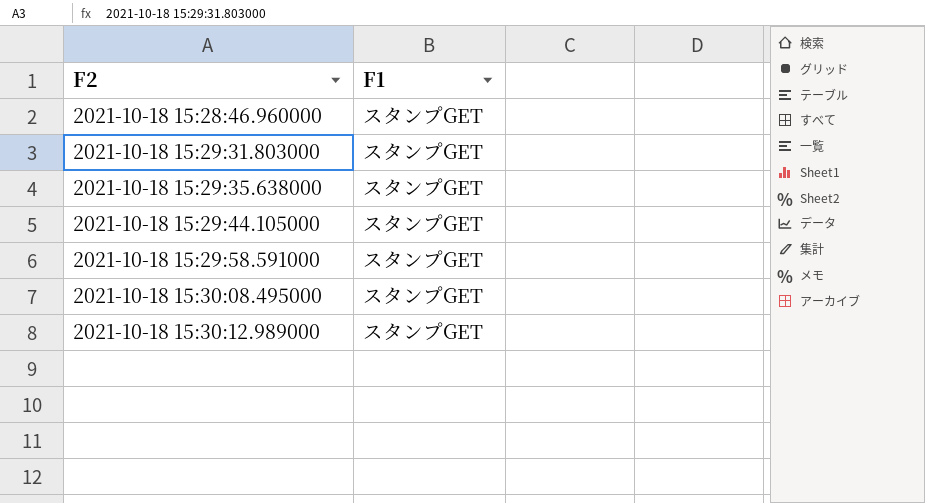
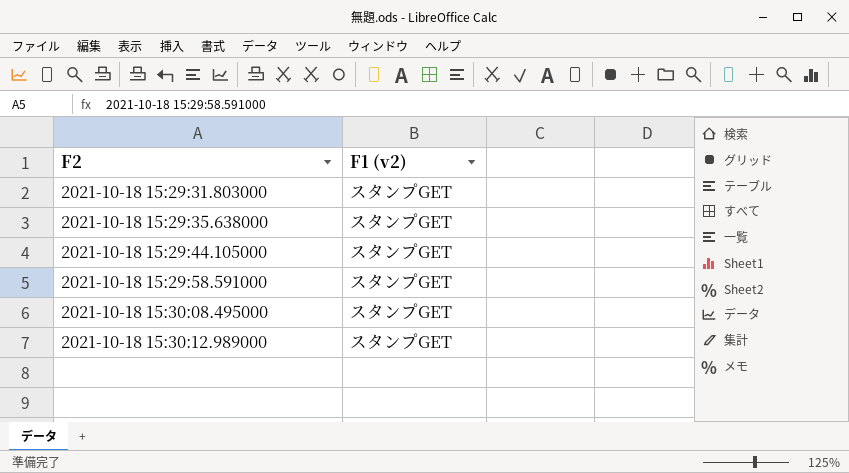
column name: F1 -> F1 (v2)
row 2021-10-18 15:28:46.960000: スタンプGET -> none

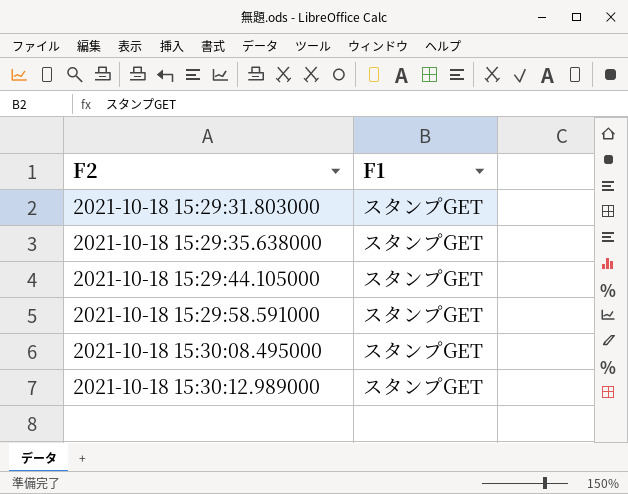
column name: F1 (v2) -> F1

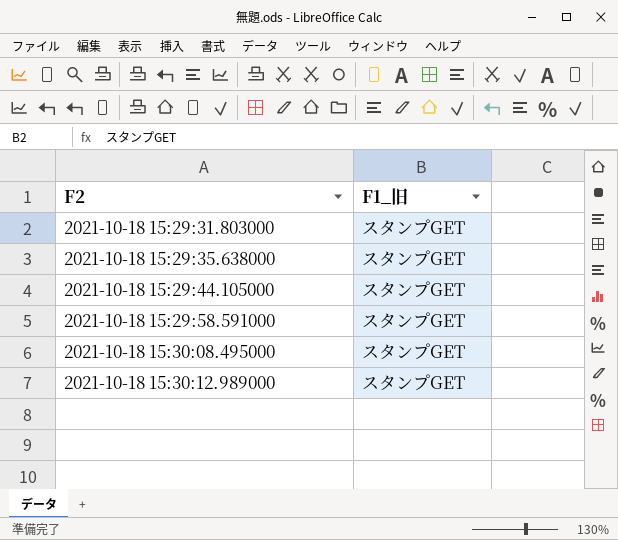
column name: F1 -> F1_旧

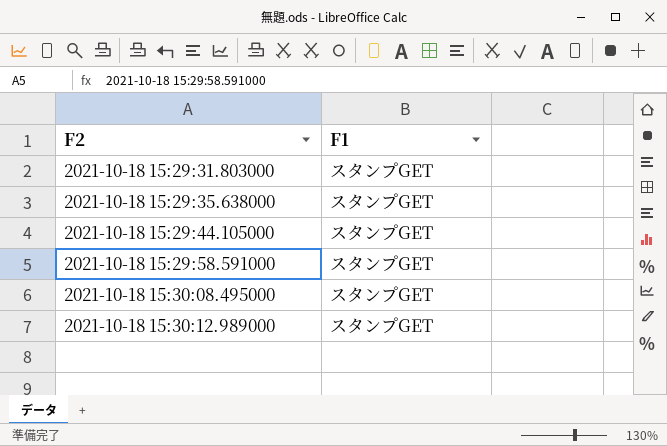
column name: F1_旧 -> F1

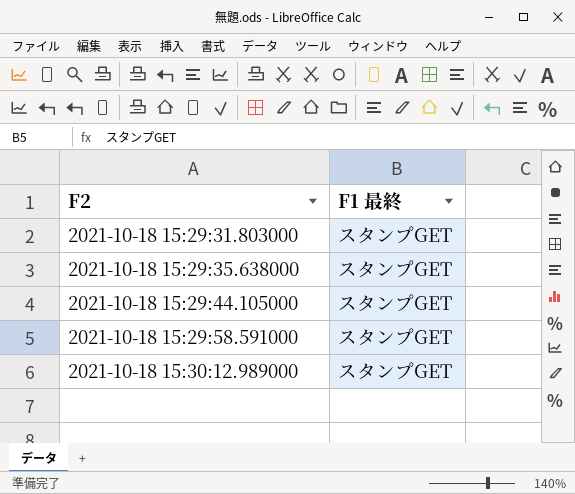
column name: F1 -> F1 最終
row 2021-10-18 15:30:08.495000: スタンプGET -> none

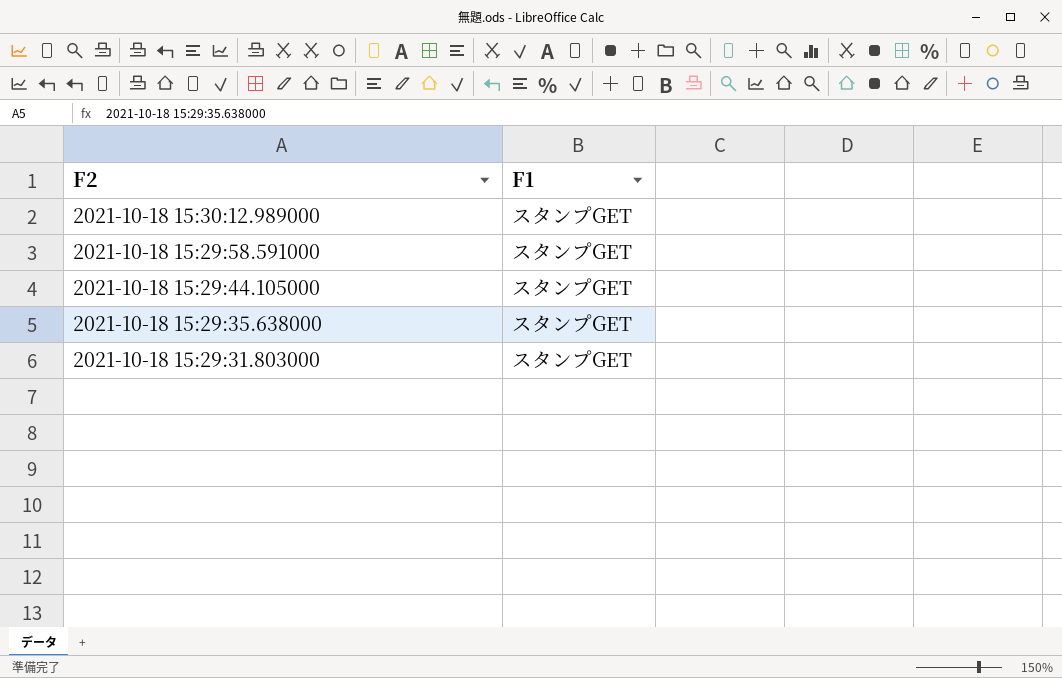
row order: F2 ascending -> F2 descending
column name: F1 最終 -> F1

